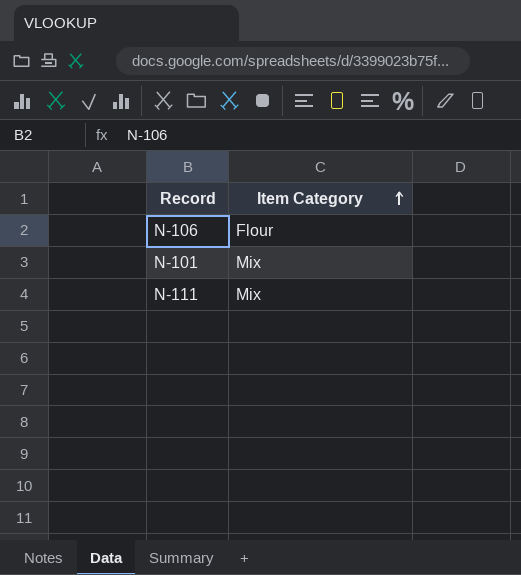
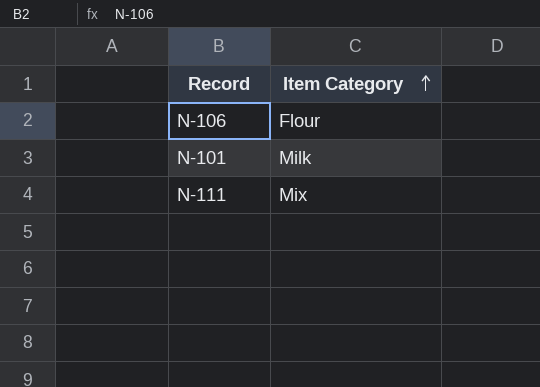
N-101 | Item Category: Mix -> Milk

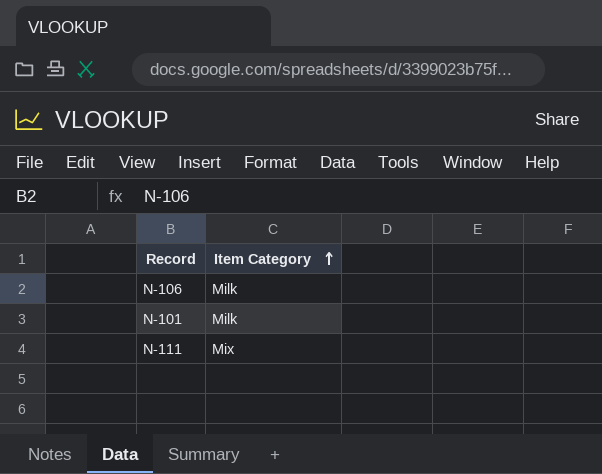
N-106 | Item Category: Flour -> Milk

